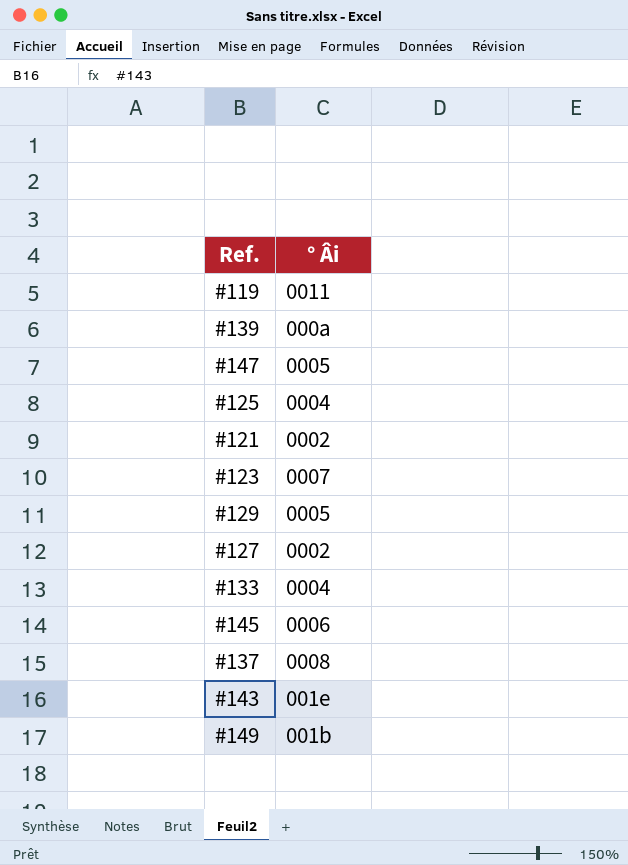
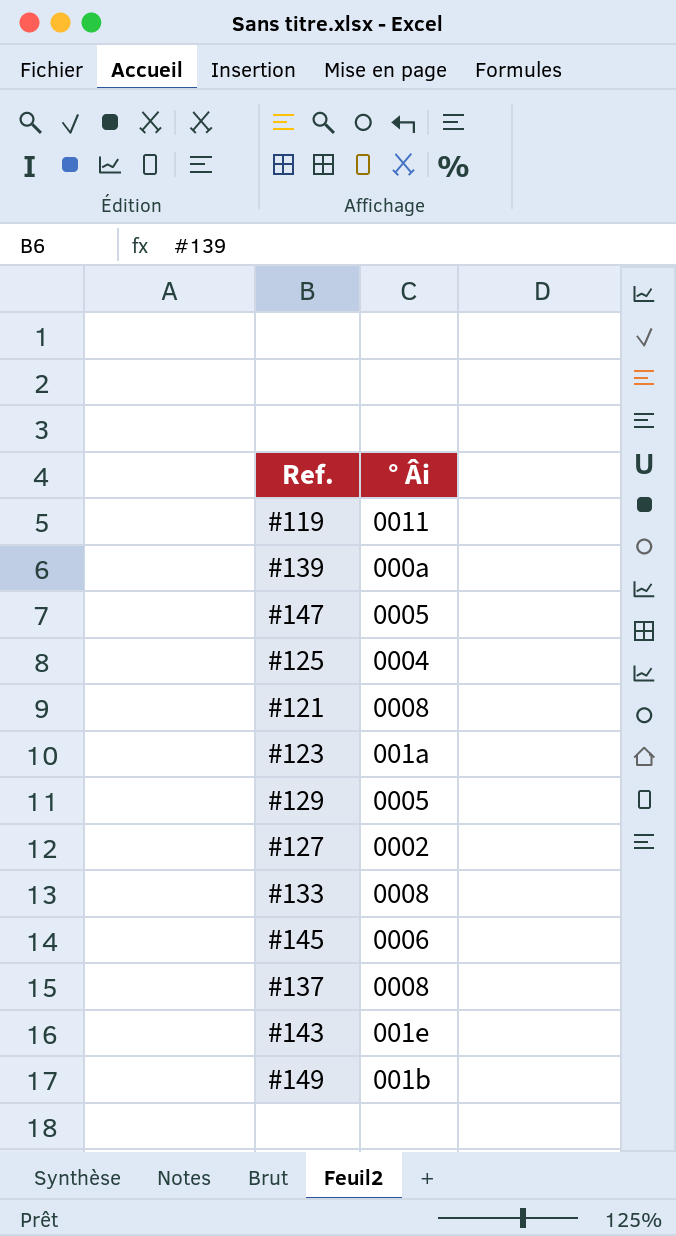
#121 | ° Âi: 0002 -> 0008
#123 | ° Âi: 0007 -> 001a
#133 | ° Âi: 0004 -> 0008

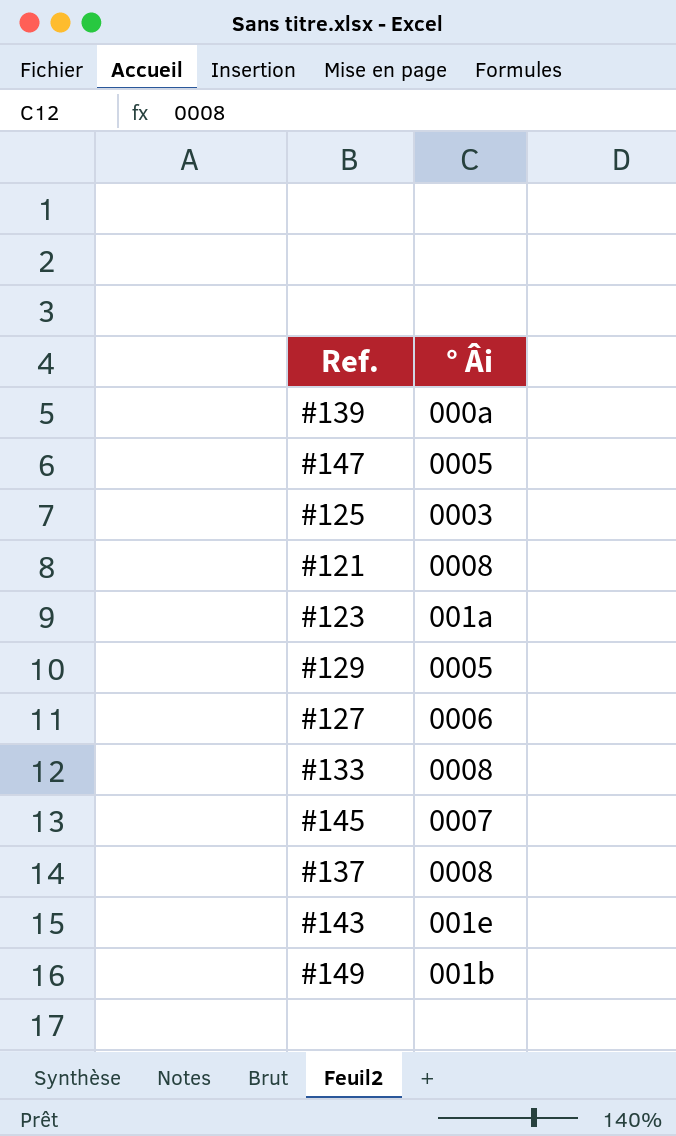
row #119: 0011 -> none
#125 | ° Âi: 0004 -> 0003
#127 | ° Âi: 0002 -> 0006
#145 | ° Âi: 0006 -> 0007

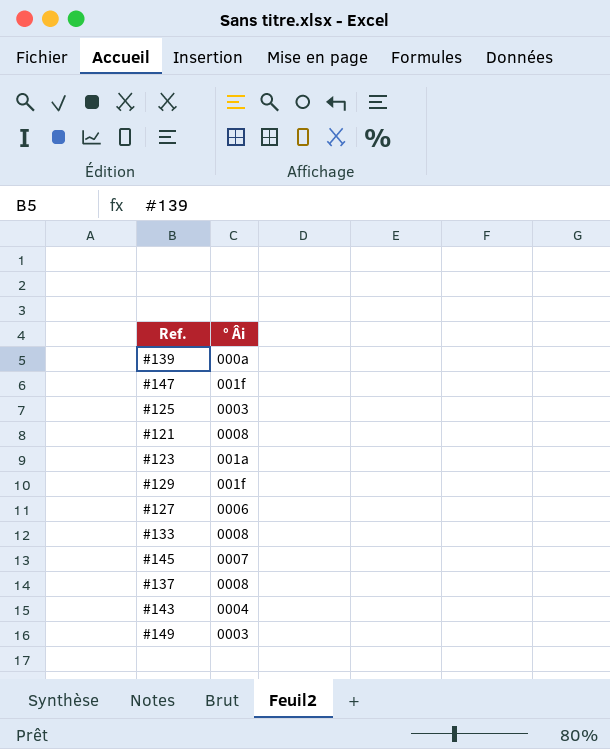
#147 | ° Âi: 0005 -> 001f
#129 | ° Âi: 0005 -> 001f
#143 | ° Âi: 001e -> 0004
#149 | ° Âi: 001b -> 0003

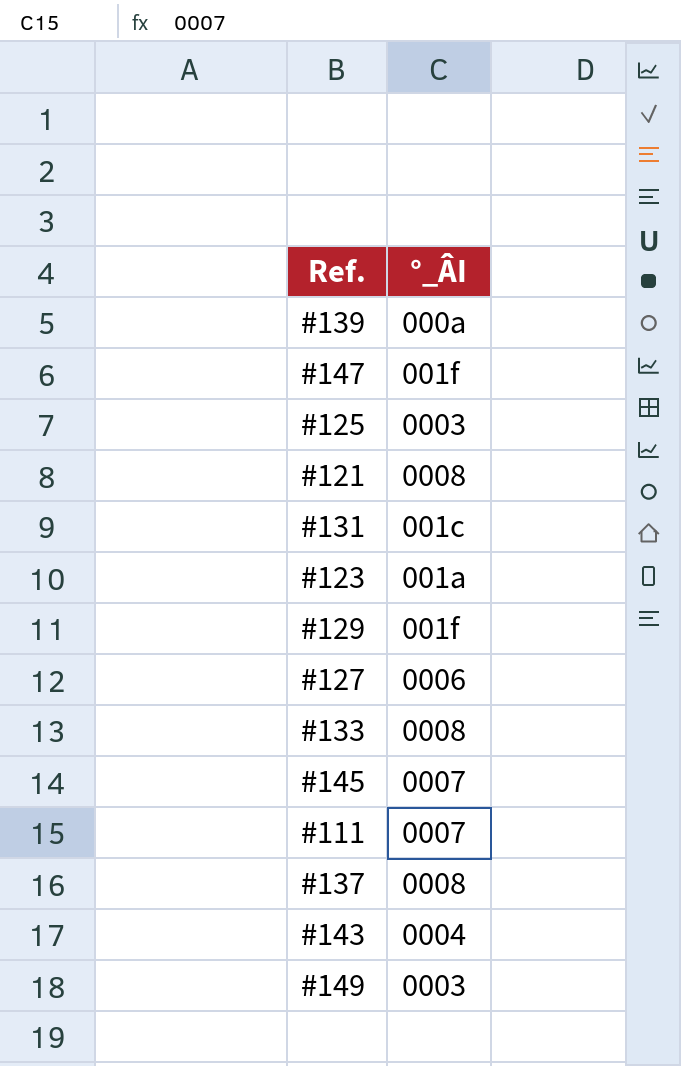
column name: ° Âi -> °_ÂI
row #131: none -> 001c
row #111: none -> 0007

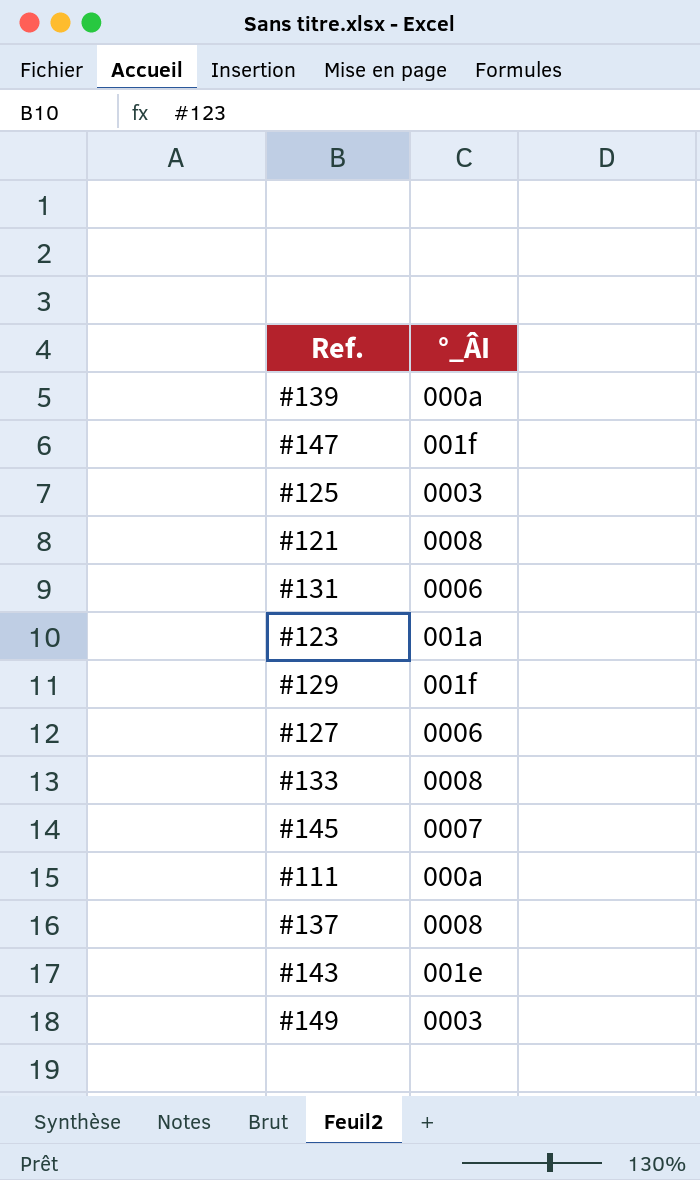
#131 | °_ÂI: 001c -> 0006
#111 | °_ÂI: 0007 -> 000a
#143 | °_ÂI: 0004 -> 001e

